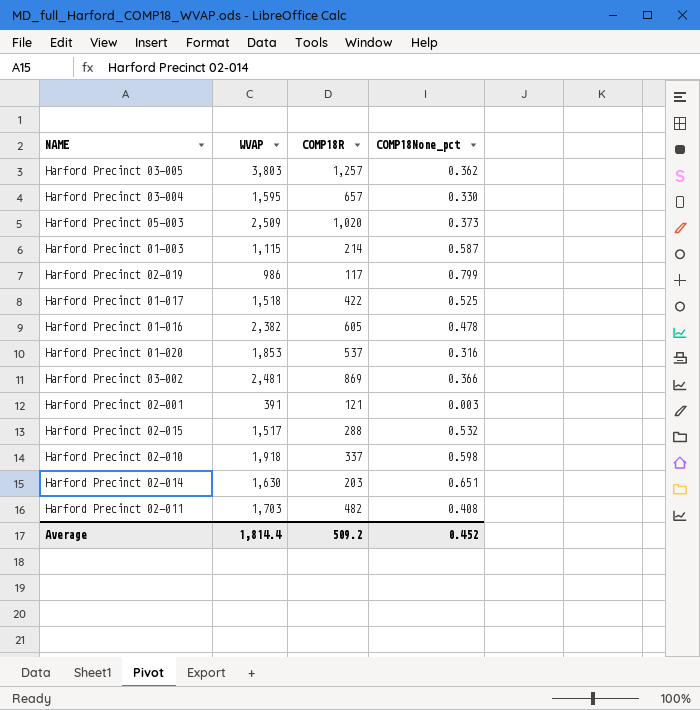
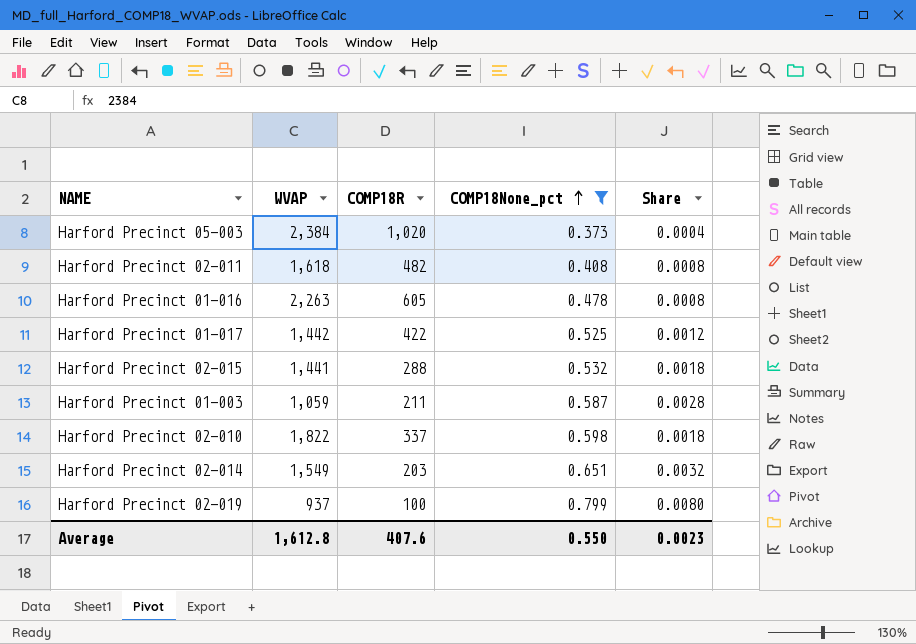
filter: none -> COMP18None_pct >= 0.373
row order: none -> COMP18None_pct ascending
column Share | formula: none -> [COMP18None_pct] / [COMP18R]
Harford Precinct 05-003 | WVAP: 2,509 -> 2,384
Harford Precinct 02-011 | WVAP: 1,703 -> 1,618
Harford Precinct 01-016 | WVAP: 2,382 -> 2,263
Harford Precinct 01-017 | WVAP: 1,518 -> 1,442
Harford Precinct 02-015 | WVAP: 1,517 -> 1,441
Harford Precinct 01-003 | WVAP: 1,115 -> 1,059
Harford Precinct 01-003 | COMP18R: 214 -> 211
Harford Precinct 02-010 | WVAP: 1,918 -> 1,822
Harford Precinct 02-014 | WVAP: 1,630 -> 1,549
Harford Precinct 02-019 | WVAP: 986 -> 937
Harford Precinct 02-019 | COMP18R: 117 -> 100
Average | WVAP: 1,814.4 -> 1,612.8
Average | COMP18R: 509.2 -> 407.6
Average | COMP18None_pct: 0.452 -> 0.550

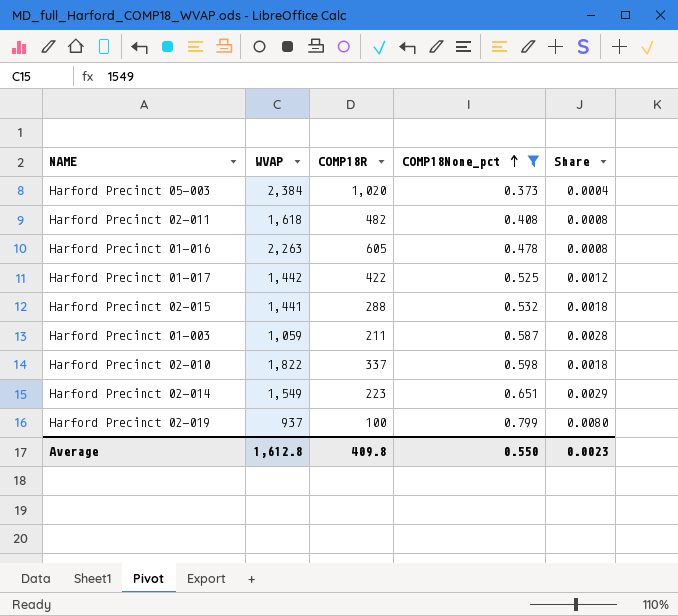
Harford Precinct 02-014 | COMP18R: 203 -> 223
Harford Precinct 02-014 | Share: 0.0032 -> 0.0029
Average | COMP18R: 407.6 -> 409.8

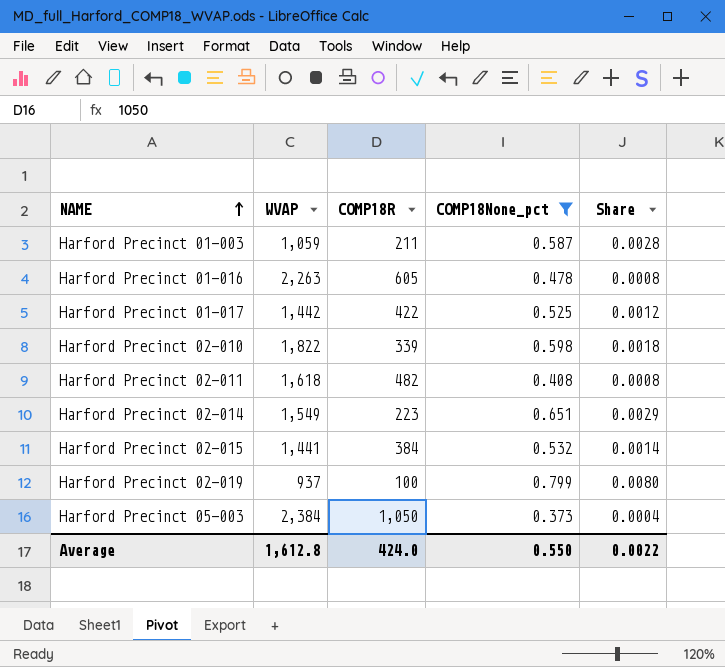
row order: COMP18None_pct ascending -> NAME ascending
Harford Precinct 02-010 | COMP18R: 337 -> 339
Harford Precinct 02-015 | COMP18R: 288 -> 384
Harford Precinct 02-015 | Share: 0.0018 -> 0.0014
Harford Precinct 05-003 | COMP18R: 1,020 -> 1,050
Average | COMP18R: 409.8 -> 424.0
Average | Share: 0.0023 -> 0.0022

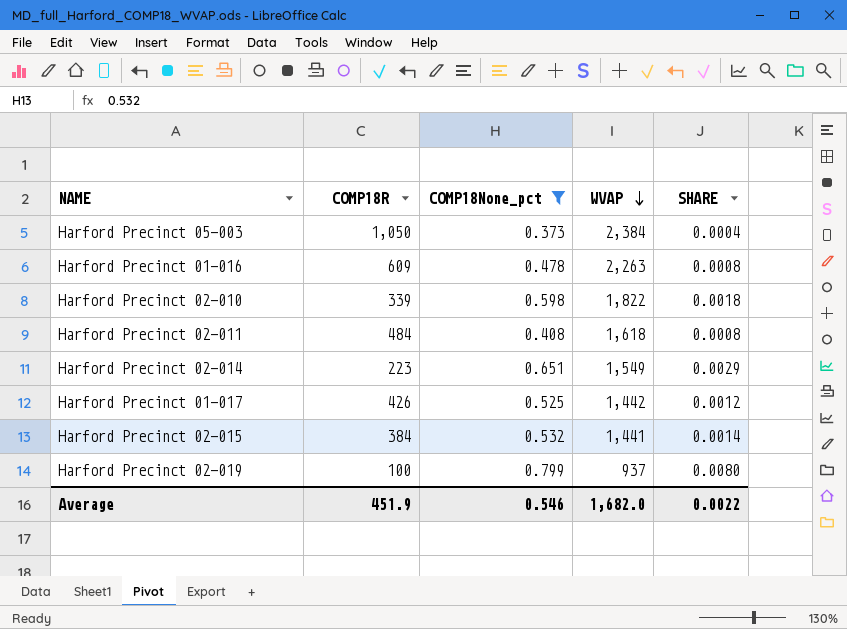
row order: NAME ascending -> WVAP descending
column WVAP | position: 2 -> 4
column name: Share -> SHARE
row Harford Precinct 01-003: 1,059 | 211 | 0.587 | 0.0028 -> none
Harford Precinct 01-016 | COMP18R: 605 -> 609
Harford Precinct 02-011 | COMP18R: 482 -> 484
Harford Precinct 01-017 | COMP18R: 422 -> 426
Average | COMP18R: 424.0 -> 451.9
Average | COMP18None_pct: 0.550 -> 0.546
Average | WVAP: 1,612.8 -> 1,682.0

